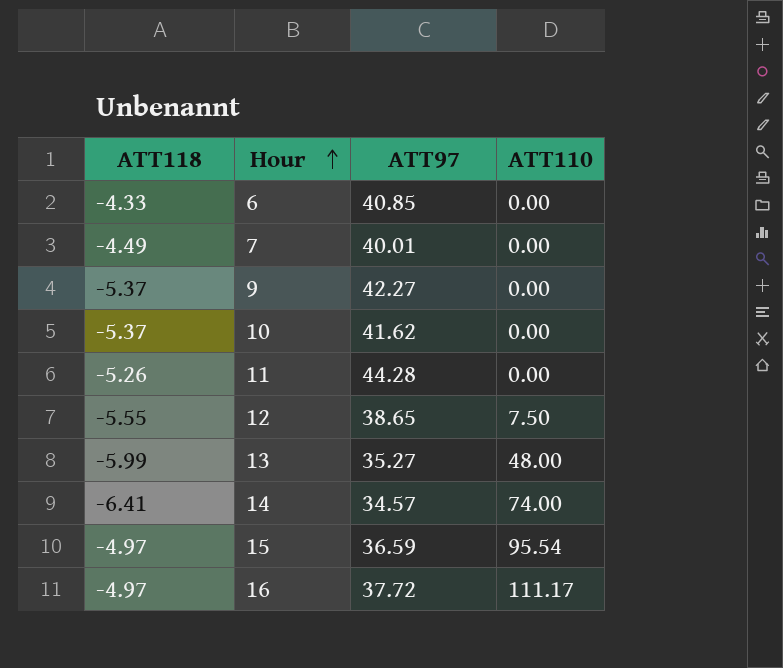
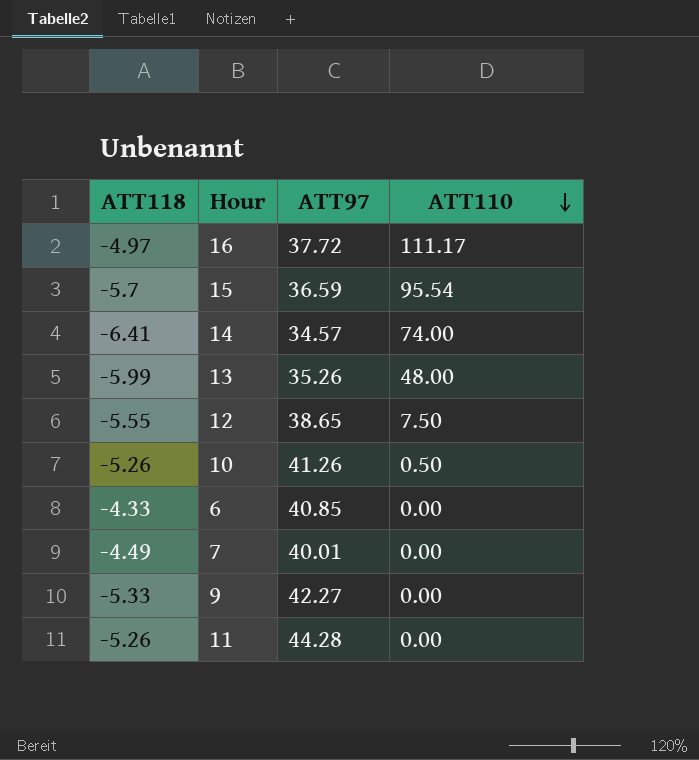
row order: Hour ascending -> ATT110 descending
15 | ATT118: -4.97 -> -5.7
13 | ATT97: 35.27 -> 35.26
10 | ATT118: -5.37 -> -5.26
10 | ATT97: 41.62 -> 41.26
10 | ATT110: 0.00 -> 0.50
9 | ATT118: -5.37 -> -5.33

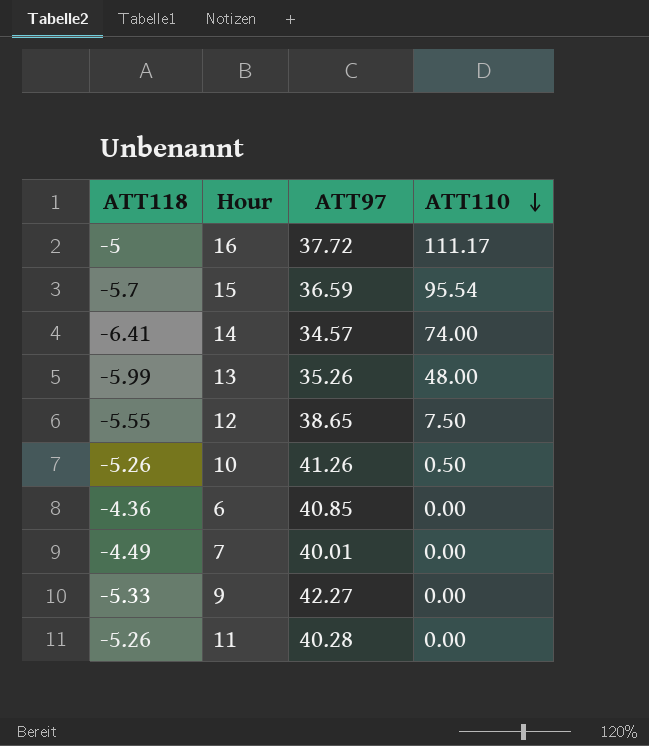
16 | ATT118: -4.97 -> -5
6 | ATT118: -4.33 -> -4.36
11 | ATT97: 44.28 -> 40.28

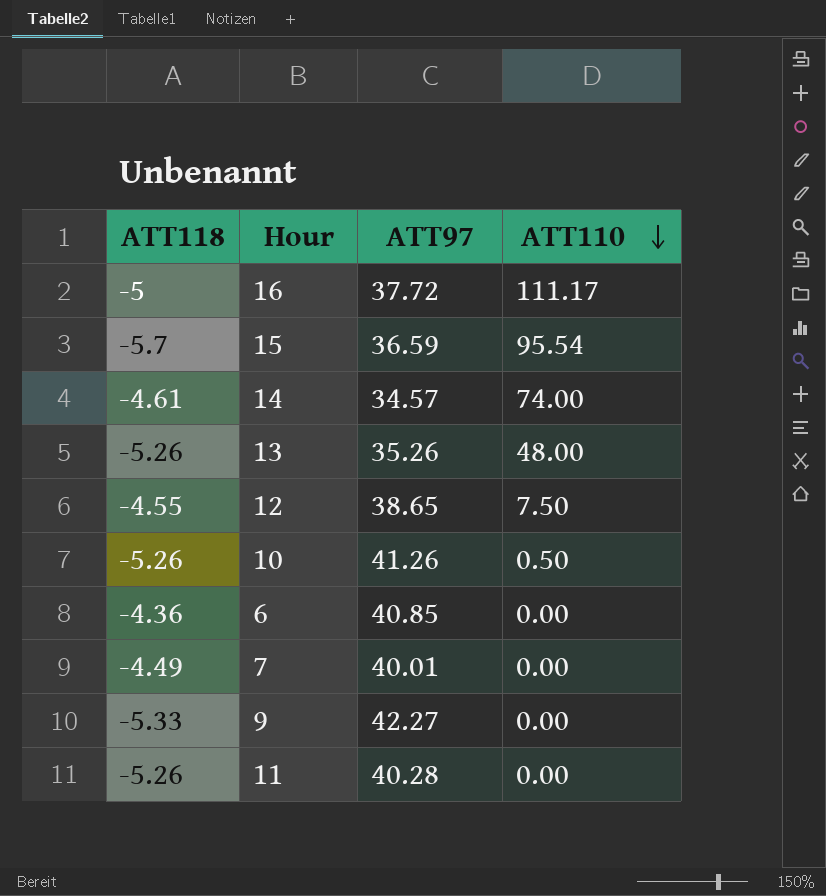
14 | ATT118: -6.41 -> -4.61
13 | ATT118: -5.99 -> -5.26
12 | ATT118: -5.55 -> -4.55

